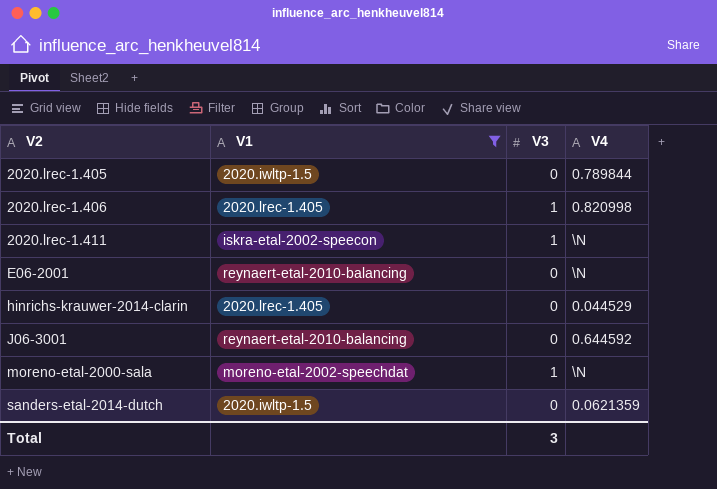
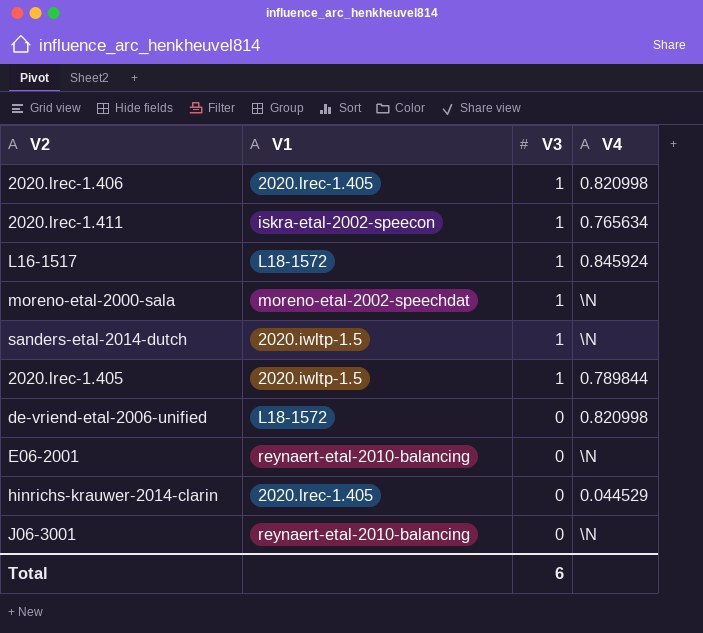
filter: V1 != L18-1572 -> none
row order: V2 ascending -> V3 descending
2020.lrec-1.411 | V4: \N -> 0.765634
sanders-etal-2014-dutch | V3: 0 -> 1
sanders-etal-2014-dutch | V4: 0.0621359 -> \N
2020.lrec-1.405 | V3: 0 -> 1
J06-3001 | V4: 0.644592 -> \N
Total | V3: 3 -> 6

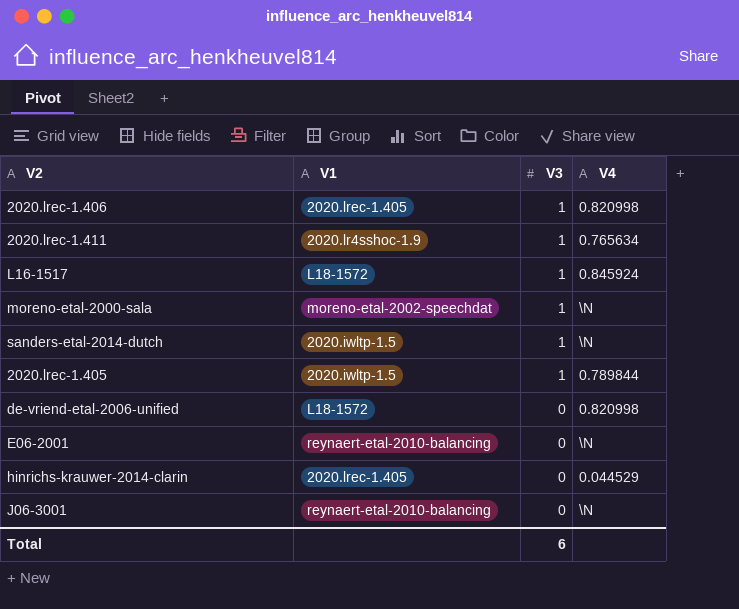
2020.lrec-1.411 | V1: iskra-etal-2002-speecon -> 2020.lr4sshoc-1.9

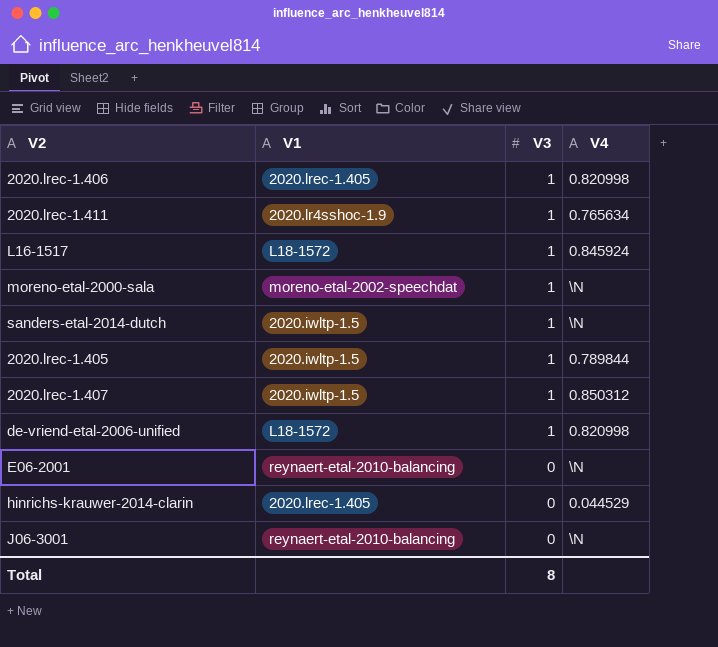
row 2020.lrec-1.407: none -> 2020.iwltp-1.5 | 1 | 0.850312
de-vriend-etal-2006-unified | V3: 0 -> 1
Total | V3: 6 -> 8

